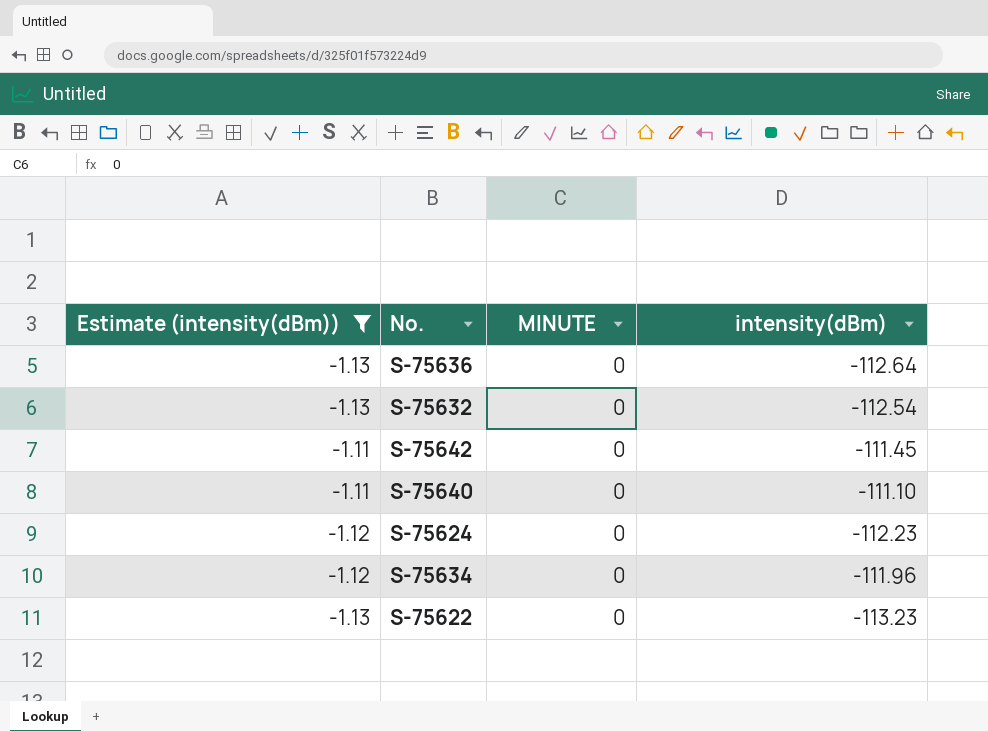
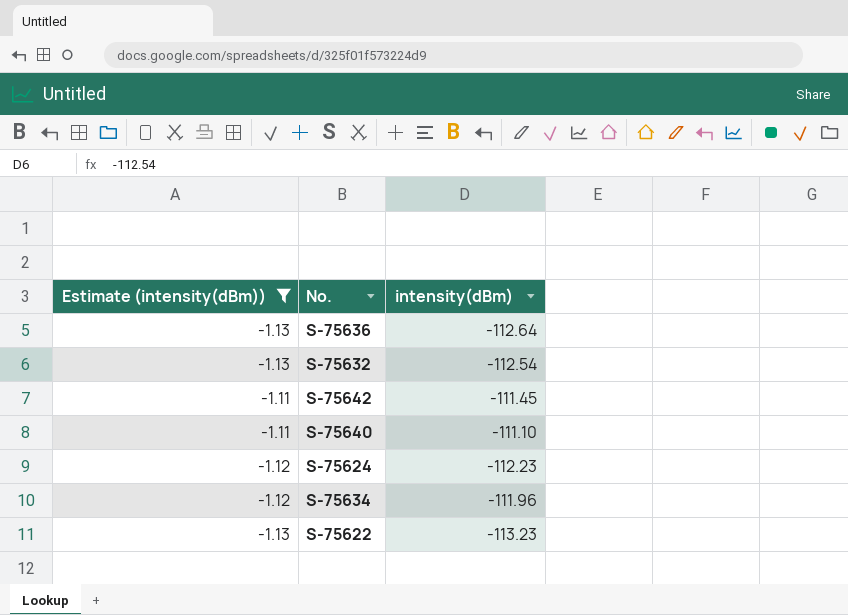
column MINUTE | position: 3 -> none

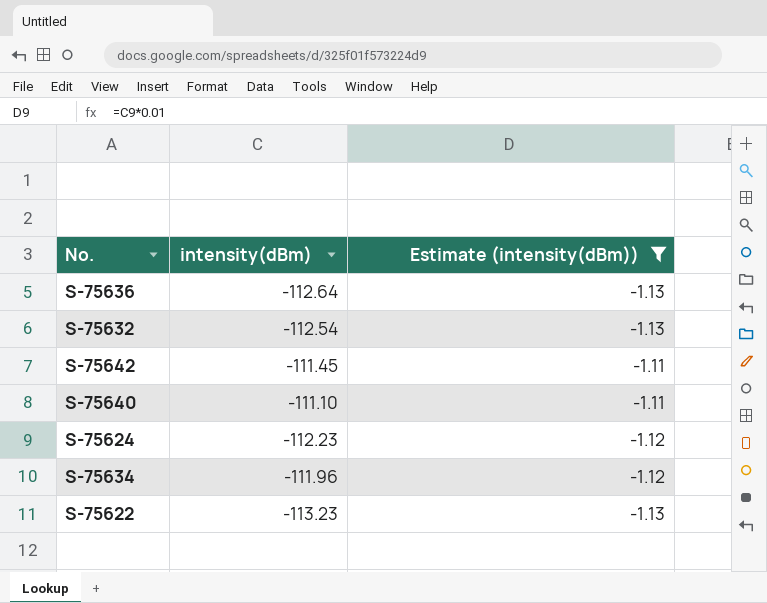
column Estimate (intensity(dBm)) | position: 1 -> 3

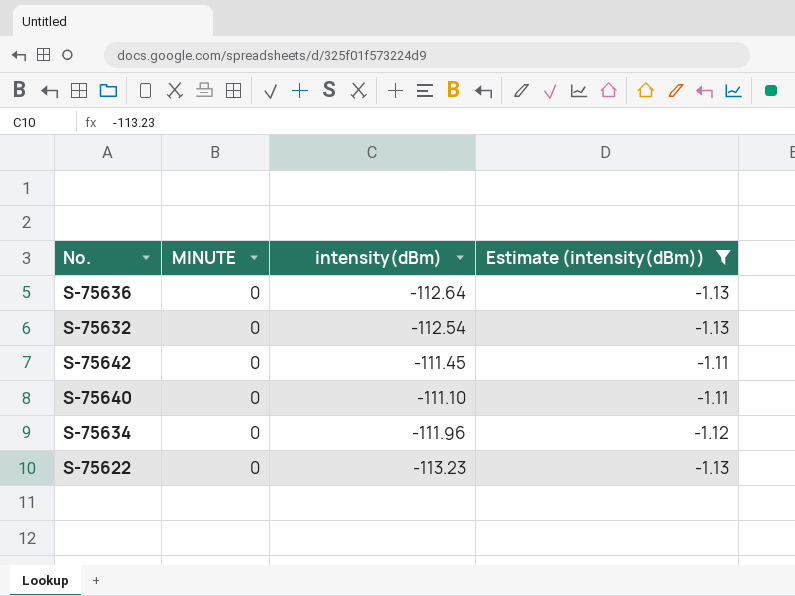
column MINUTE | position: none -> 2
row S-75624: -112.23 | -1.12 -> none

